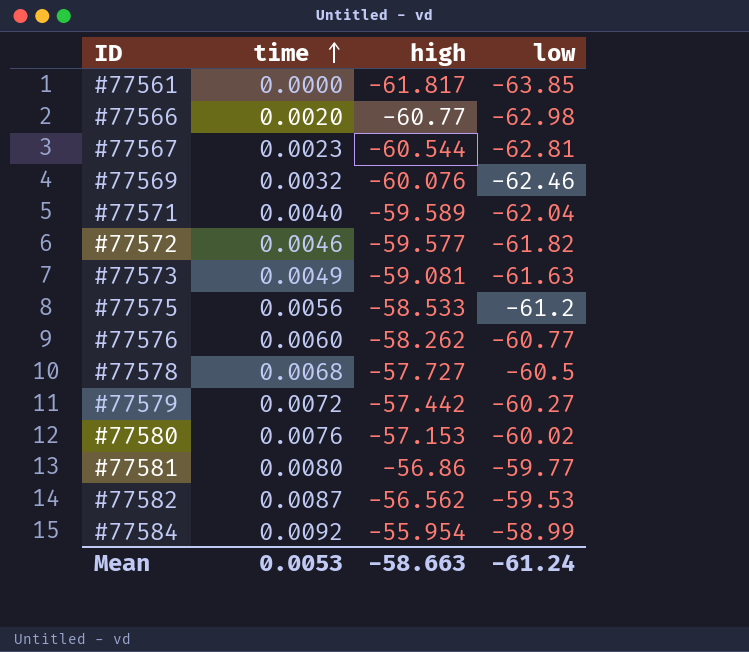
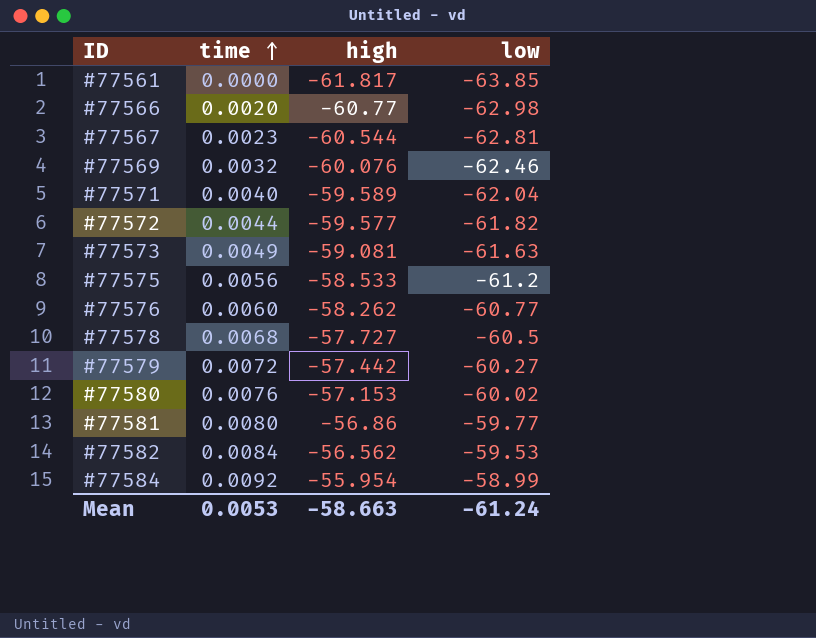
#77572 | time: 0.0046 -> 0.0044
#77582 | time: 0.0087 -> 0.0084

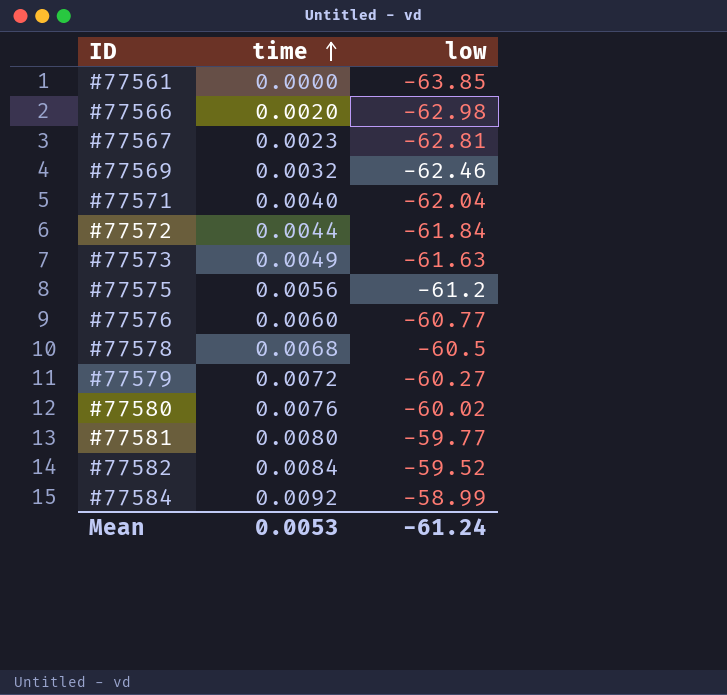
column high | position: 3 -> none
#77572 | low: -61.82 -> -61.84
#77582 | low: -59.53 -> -59.52

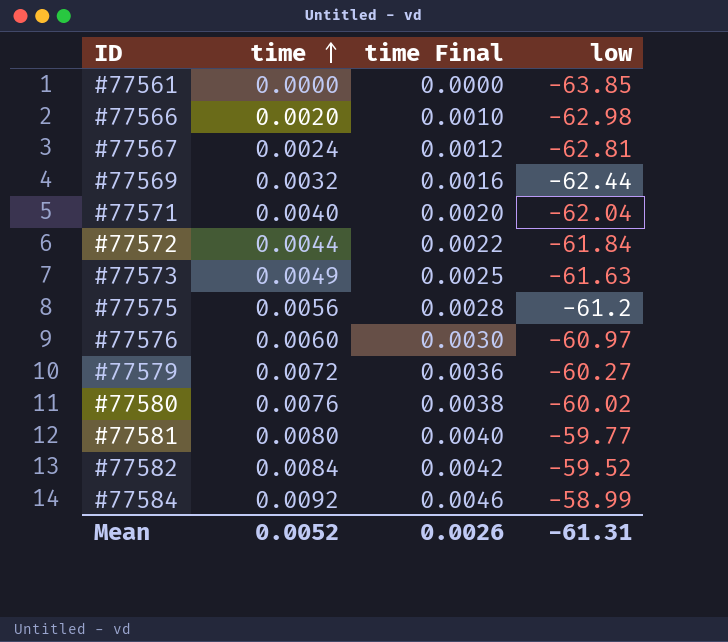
column time Final | formula: none -> [time] * 0.5
row #77578: 0.0068 | -60.5 -> none
#77567 | time: 0.0023 -> 0.0024
#77569 | low: -62.46 -> -62.44
#77576 | low: -60.77 -> -60.97
Mean | time: 0.0053 -> 0.0052
Mean | low: -61.24 -> -61.31

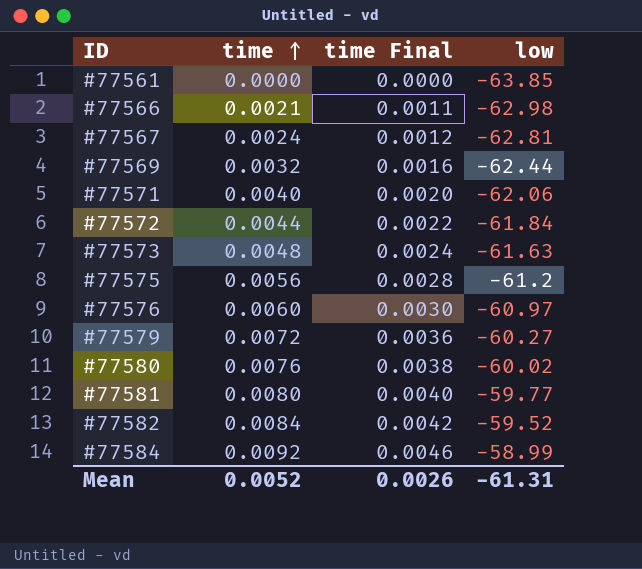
#77566 | time: 0.0020 -> 0.0021
#77566 | time Final: 0.0010 -> 0.0011
#77571 | low: -62.04 -> -62.06
#77573 | time: 0.0049 -> 0.0048
#77573 | time Final: 0.0025 -> 0.0024

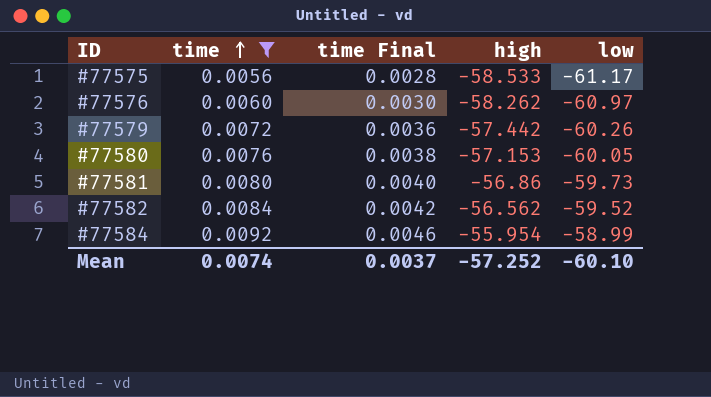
filter: none -> time >= 0.0056
column high | position: none -> 4
#77575 | low: -61.2 -> -61.17
#77579 | low: -60.27 -> -60.26
#77580 | low: -60.02 -> -60.05
#77581 | low: -59.77 -> -59.73
Mean | time: 0.0052 -> 0.0074
Mean | time Final: 0.0026 -> 0.0037
Mean | low: -61.31 -> -60.10

